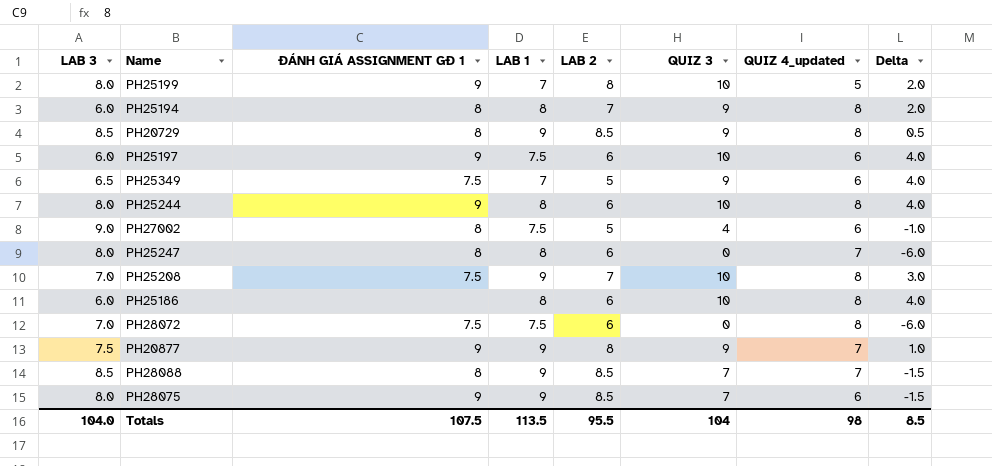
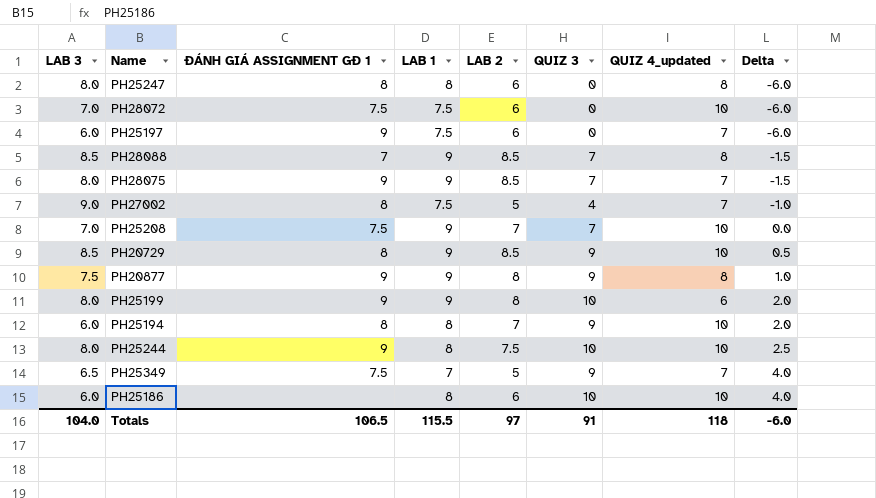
row order: none -> Delta ascending
PH25247 | QUIZ 4_updated: 7 -> 8
PH28072 | QUIZ 4_updated: 8 -> 10
PH25197 | QUIZ 3: 10 -> 0
PH25197 | QUIZ 4_updated: 6 -> 7
PH25197 | Delta: 4.0 -> -6.0
PH28088 | ĐÁNH GIÁ ASSIGNMENT GĐ 1: 8 -> 7
PH28088 | QUIZ 4_updated: 7 -> 8
PH28075 | QUIZ 4_updated: 6 -> 7
PH27002 | QUIZ 4_updated: 6 -> 7
PH25208 | QUIZ 3: 10 -> 7
PH25208 | QUIZ 4_updated: 8 -> 10
PH25208 | Delta: 3.0 -> 0.0
PH20729 | QUIZ 4_updated: 8 -> 10
PH20877 | QUIZ 4_updated: 7 -> 8
PH25199 | LAB 1: 7 -> 9
PH25199 | QUIZ 4_updated: 5 -> 6
PH25194 | QUIZ 4_updated: 8 -> 10
PH25244 | LAB 2: 6 -> 7.5
PH25244 | QUIZ 4_updated: 8 -> 10
PH25244 | Delta: 4.0 -> 2.5
PH25349 | QUIZ 4_updated: 6 -> 7
PH25186 | QUIZ 4_updated: 8 -> 10
Totals | ĐÁNH GIÁ ASSIGNMENT GĐ 1: 107.5 -> 106.5
Totals | LAB 1: 113.5 -> 115.5
Totals | LAB 2: 95.5 -> 97
Totals | QUIZ 3: 104 -> 91
Totals | QUIZ 4_updated: 98 -> 118
Totals | Delta: 8.5 -> -6.0

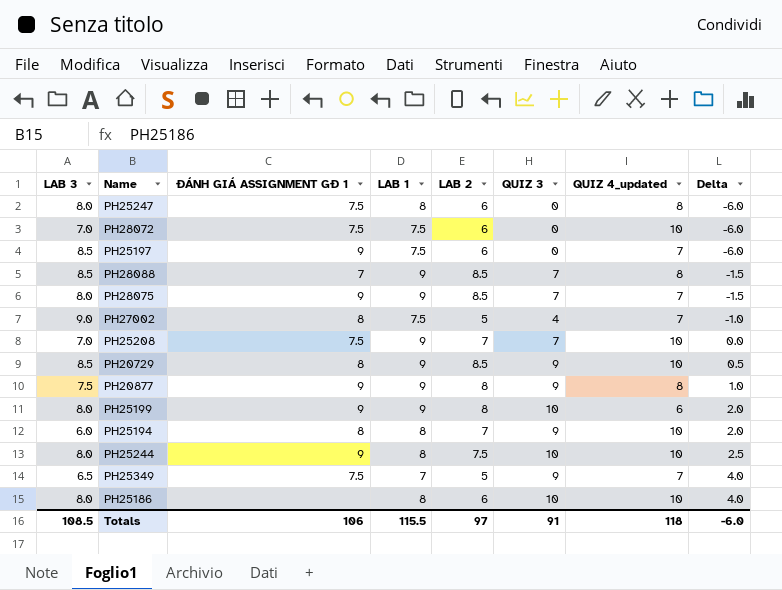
PH25247 | ĐÁNH GIÁ ASSIGNMENT GĐ 1: 8 -> 7.5
PH25197 | LAB 3: 6.0 -> 8.5
PH25186 | LAB 3: 6.0 -> 8.0
Totals | LAB 3: 104.0 -> 108.5
Totals | ĐÁNH GIÁ ASSIGNMENT GĐ 1: 106.5 -> 106

